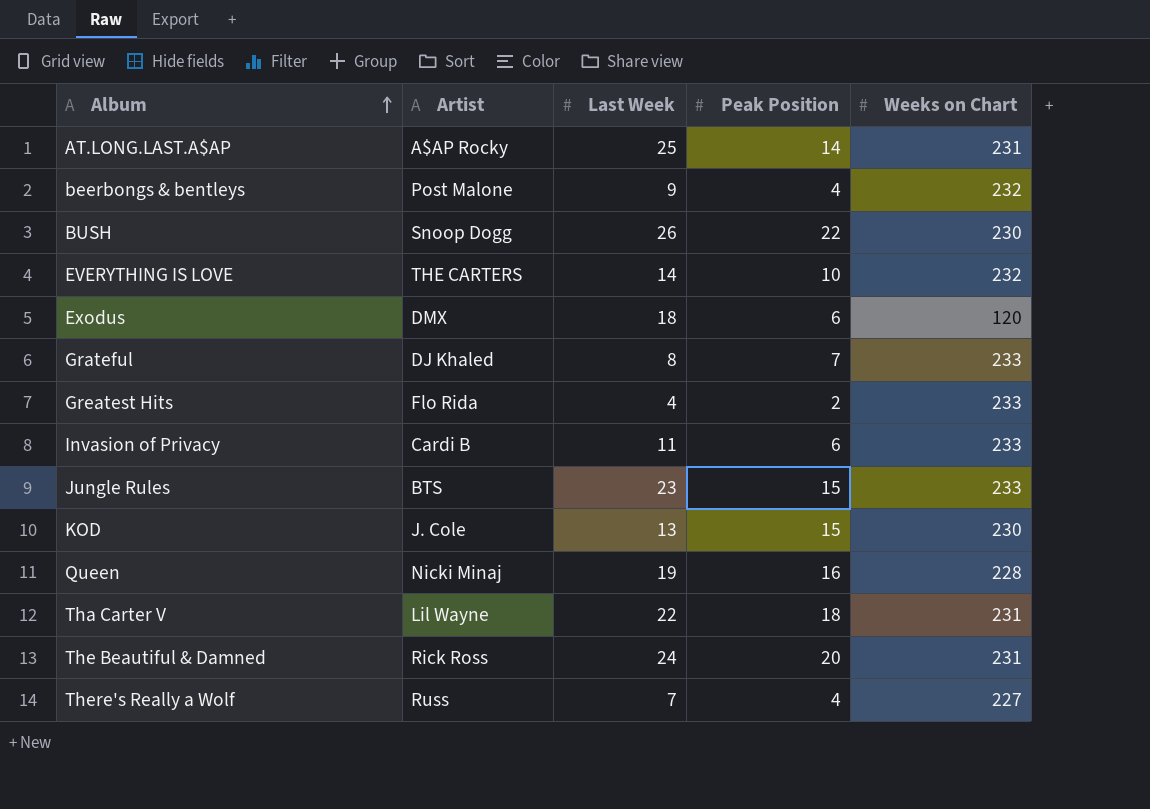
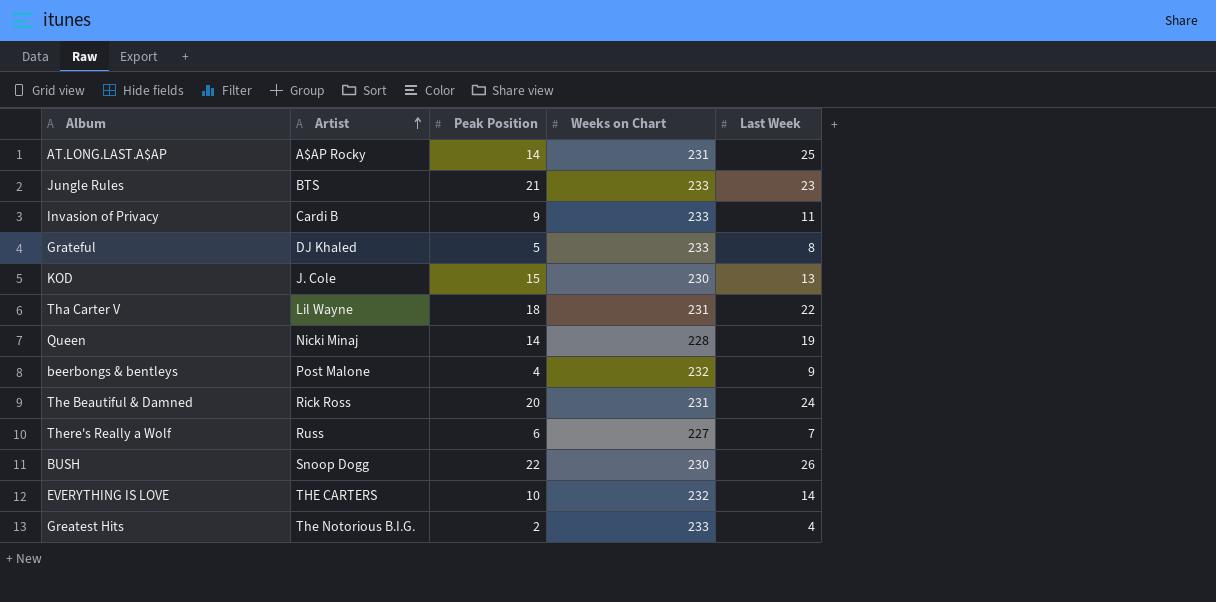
row order: Album ascending -> Artist ascending
column Last Week | position: 3 -> 5
row Exodus: DMX | 18 | 6 | 120 -> none
Jungle Rules | Peak Position: 15 -> 21
Invasion of Privacy | Peak Position: 6 -> 9
Grateful | Peak Position: 7 -> 5
Queen | Peak Position: 16 -> 14
There's Really a Wolf | Peak Position: 4 -> 6
Greatest Hits | Artist: Flo Rida -> The Notorious B.I.G.

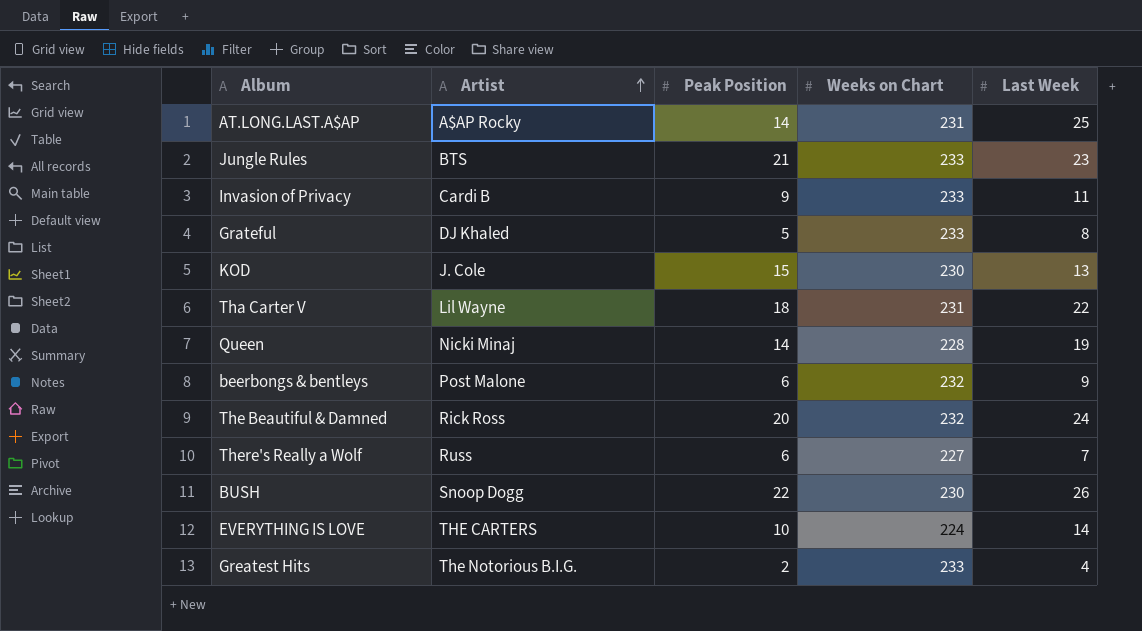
beerbongs & bentleys | Peak Position: 4 -> 6
The Beautiful & Damned | Weeks on Chart: 231 -> 232
EVERYTHING IS LOVE | Weeks on Chart: 232 -> 224

